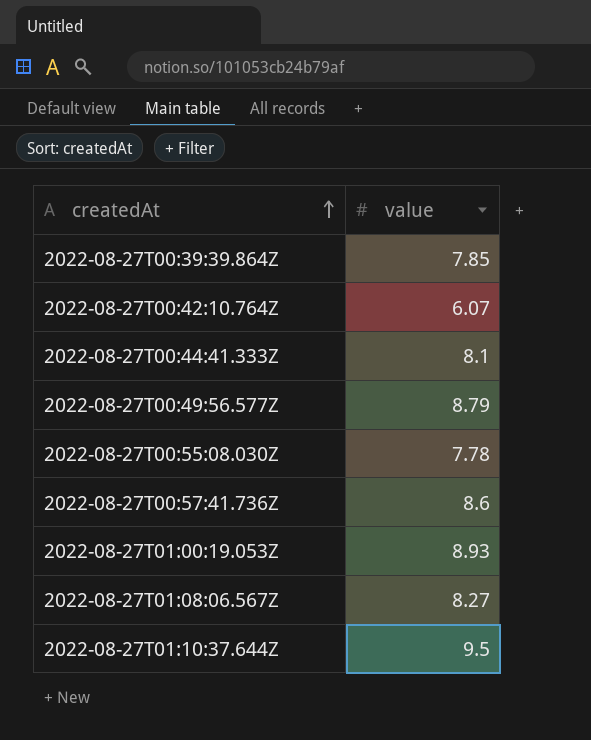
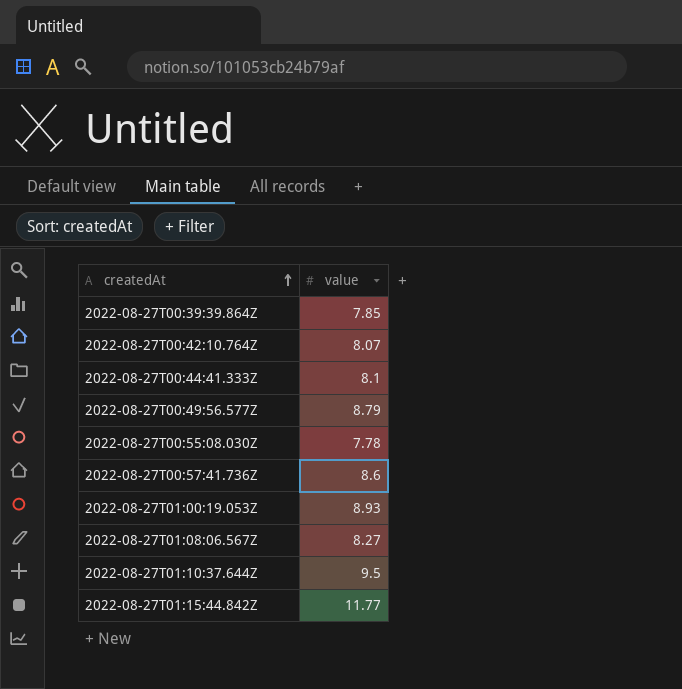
2022-08-27T00:42:10.764Z | value: 6.07 -> 8.07
row 2022-08-27T01:15:44.842Z: none -> 11.77

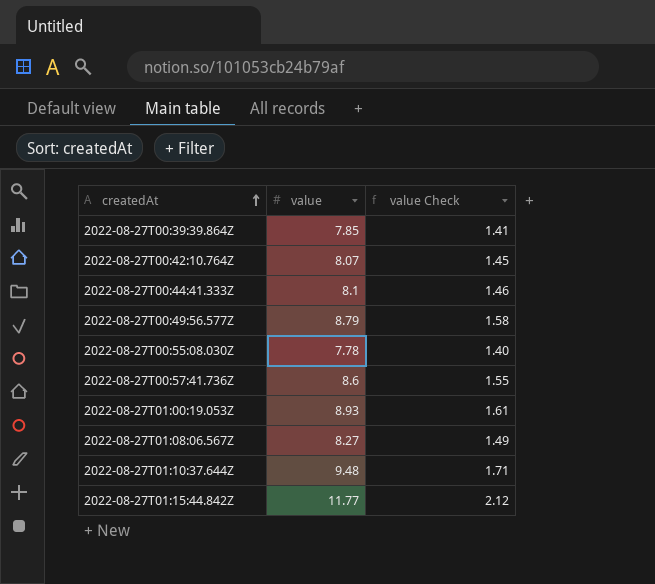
column value Check | formula: none -> [value] * 0.18
2022-08-27T01:10:37.644Z | value: 9.5 -> 9.48

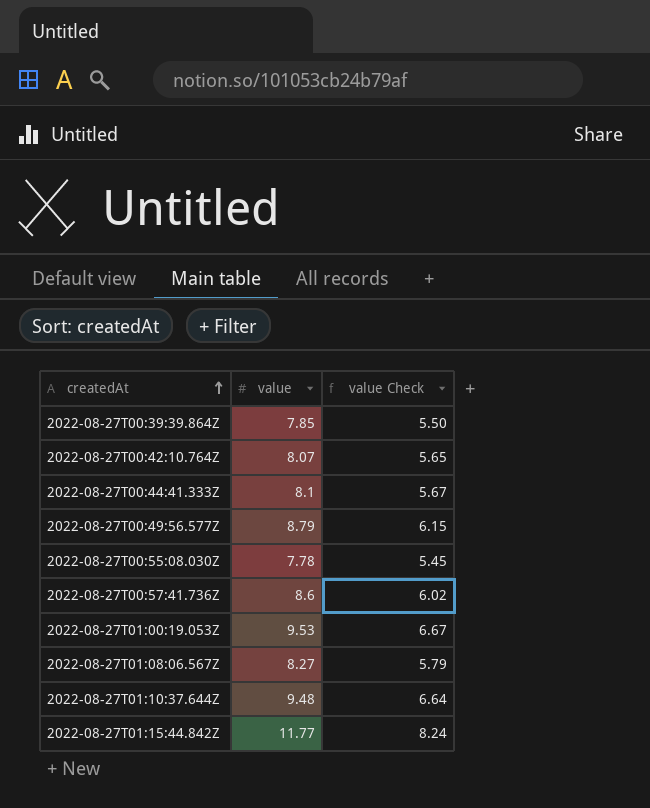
column value Check | formula: [value] * 0.18 -> [value] * 0.7
2022-08-27T01:00:19.053Z | value: 8.93 -> 9.53

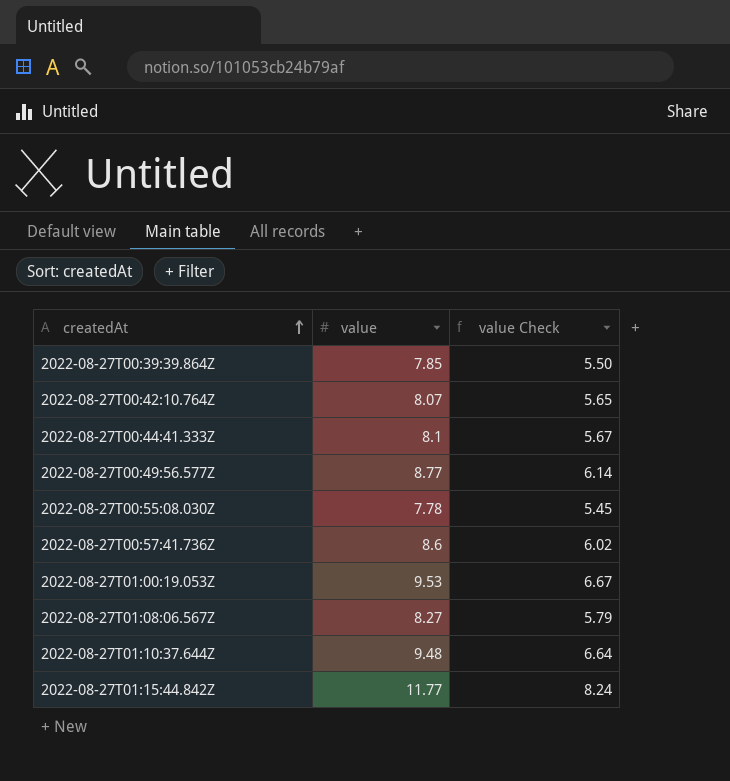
2022-08-27T00:49:56.577Z | value: 8.79 -> 8.77
2022-08-27T00:49:56.577Z | value Check: 6.15 -> 6.14

